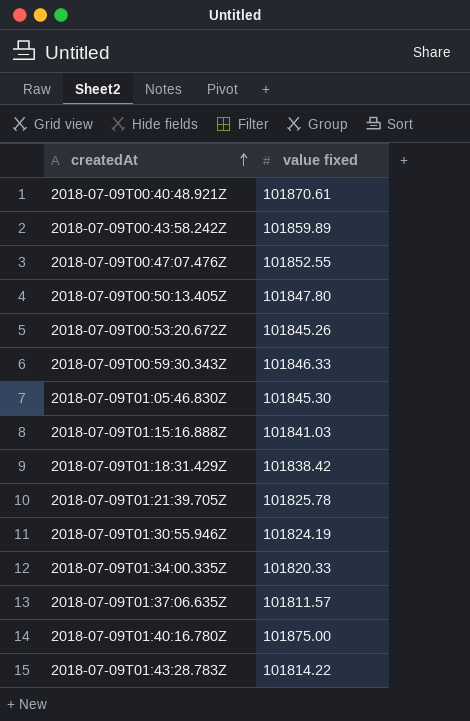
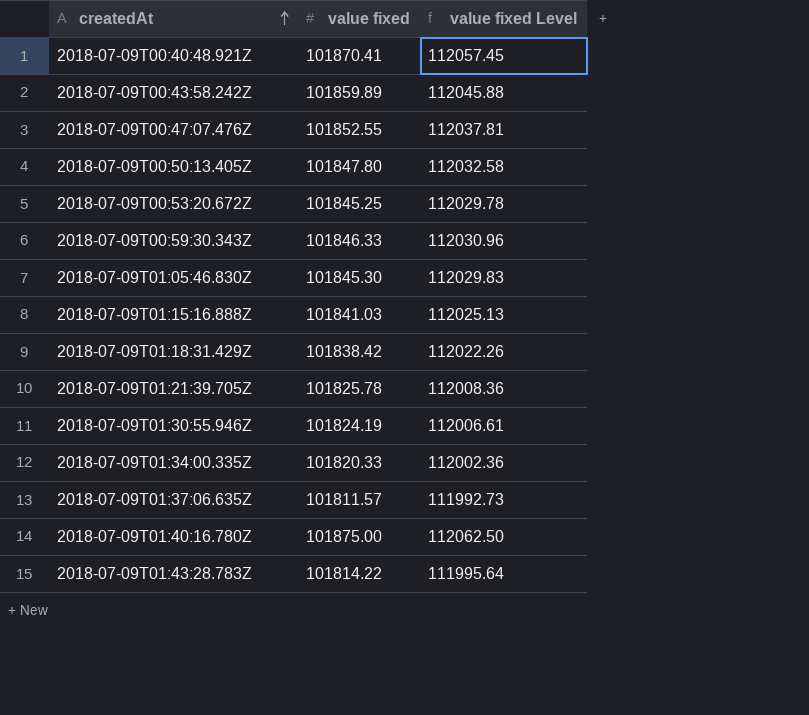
column value fixed Level | formula: none -> [value fixed] * 1.1
2018-07-09T00:40:48.921Z | value fixed: 101870.61 -> 101870.41
2018-07-09T00:53:20.672Z | value fixed: 101845.26 -> 101845.25

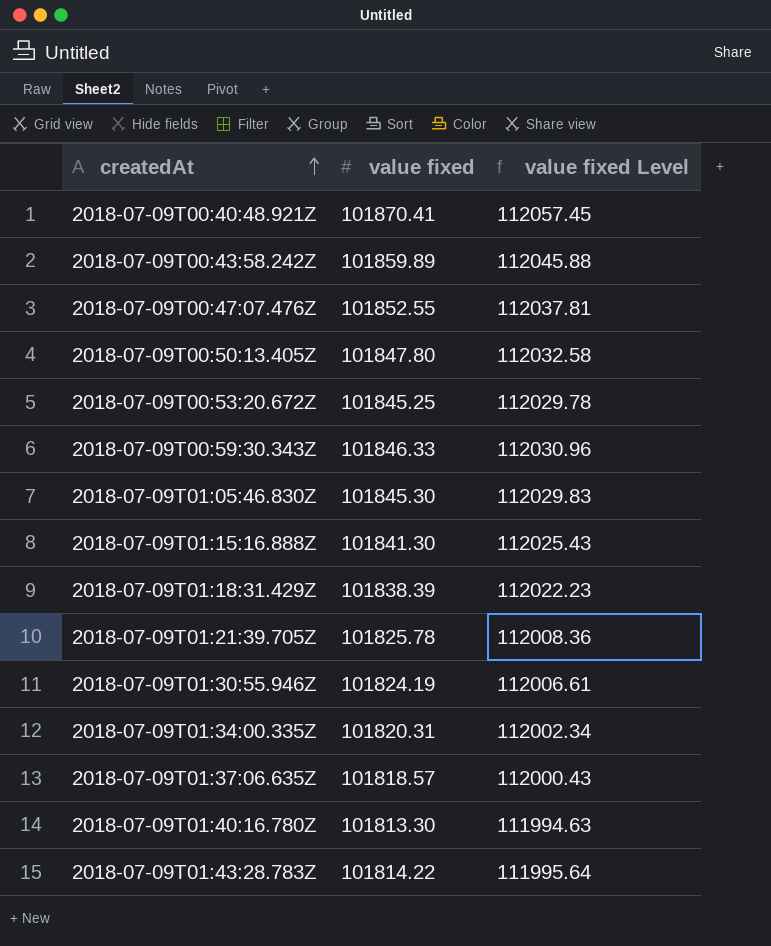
2018-07-09T01:15:16.888Z | value fixed: 101841.03 -> 101841.30
2018-07-09T01:15:16.888Z | value fixed Level: 112025.13 -> 112025.43
2018-07-09T01:18:31.429Z | value fixed: 101838.42 -> 101838.39
2018-07-09T01:18:31.429Z | value fixed Level: 112022.26 -> 112022.23
2018-07-09T01:34:00.335Z | value fixed: 101820.33 -> 101820.31
2018-07-09T01:34:00.335Z | value fixed Level: 112002.36 -> 112002.34
2018-07-09T01:37:06.635Z | value fixed: 101811.57 -> 101818.57
2018-07-09T01:37:06.635Z | value fixed Level: 111992.73 -> 112000.43
2018-07-09T01:40:16.780Z | value fixed: 101875.00 -> 101813.30
2018-07-09T01:40:16.780Z | value fixed Level: 112062.50 -> 111994.63

